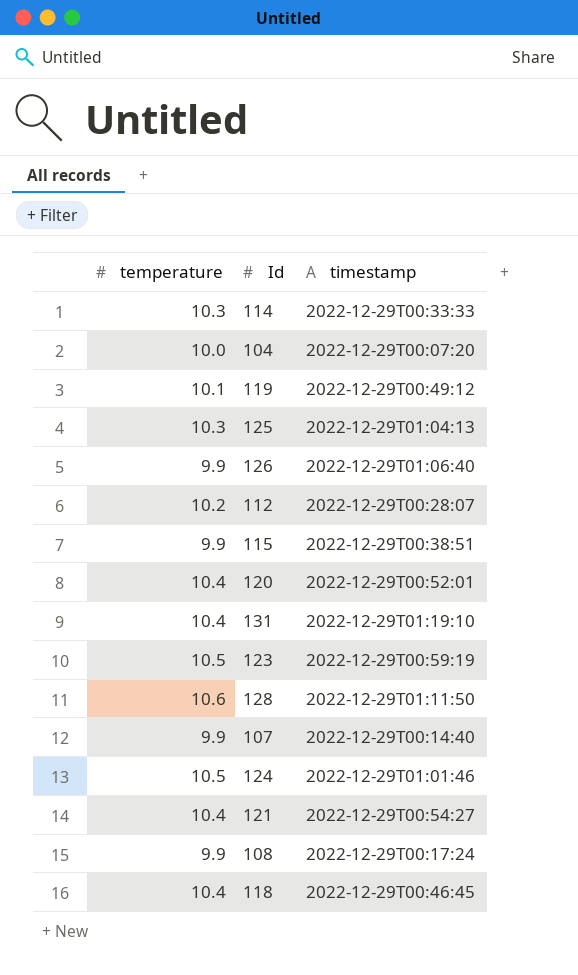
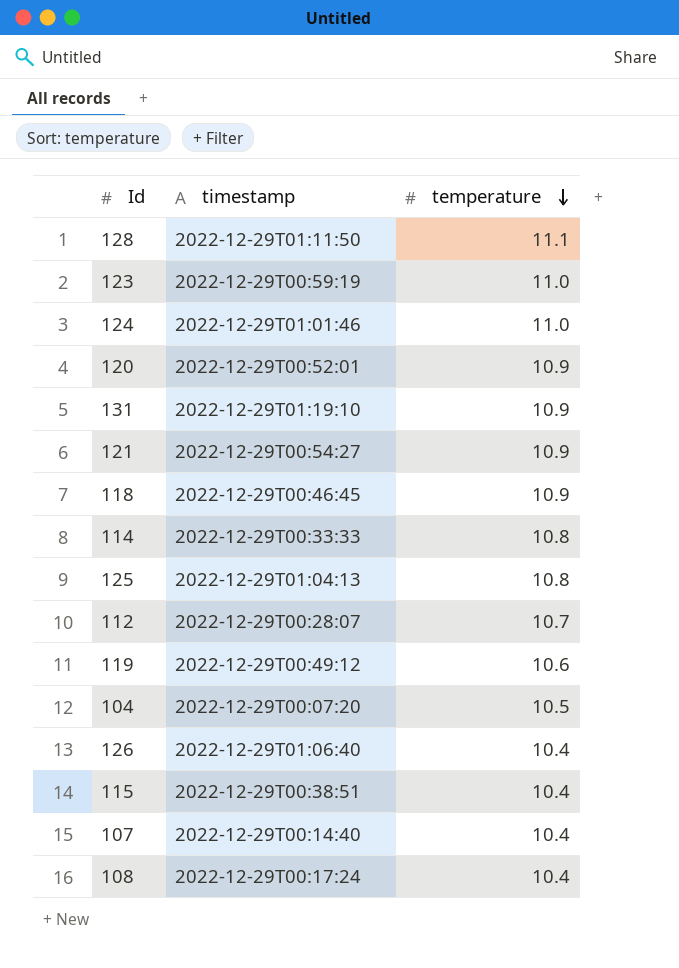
row order: none -> temperature descending
column temperature | position: 1 -> 3
128 | temperature: 10.6 -> 11.1
123 | temperature: 10.5 -> 11.0
124 | temperature: 10.5 -> 11.0
120 | temperature: 10.4 -> 10.9
131 | temperature: 10.4 -> 10.9
121 | temperature: 10.4 -> 10.9
118 | temperature: 10.4 -> 10.9
114 | temperature: 10.3 -> 10.8
125 | temperature: 10.3 -> 10.8
112 | temperature: 10.2 -> 10.7
119 | temperature: 10.1 -> 10.6
104 | temperature: 10.0 -> 10.5
126 | temperature: 9.9 -> 10.4
115 | temperature: 9.9 -> 10.4
107 | temperature: 9.9 -> 10.4
108 | temperature: 9.9 -> 10.4

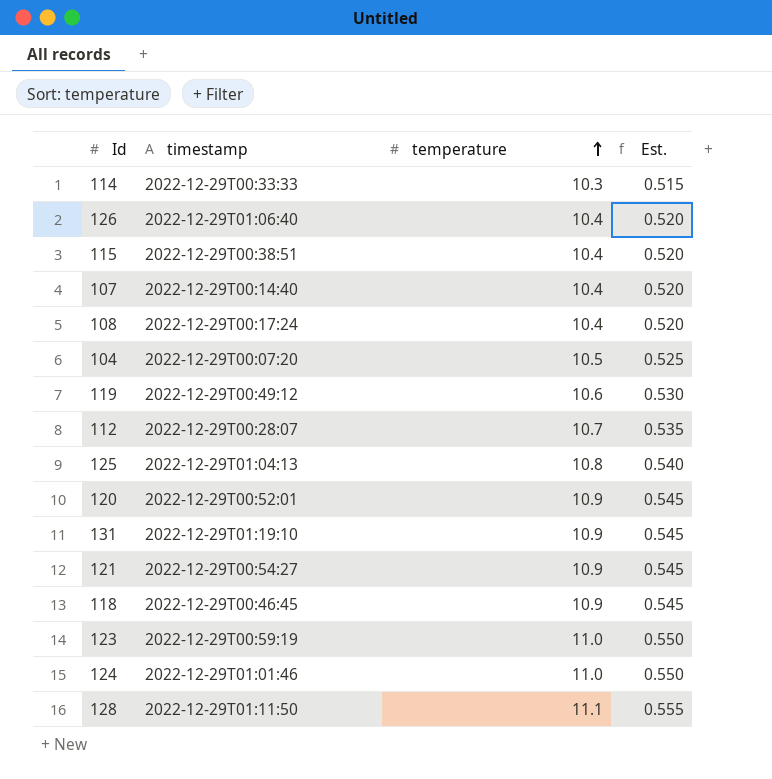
row order: temperature descending -> temperature ascending
column Est. | formula: none -> [temperature] * 0.05
114 | temperature: 10.8 -> 10.3

